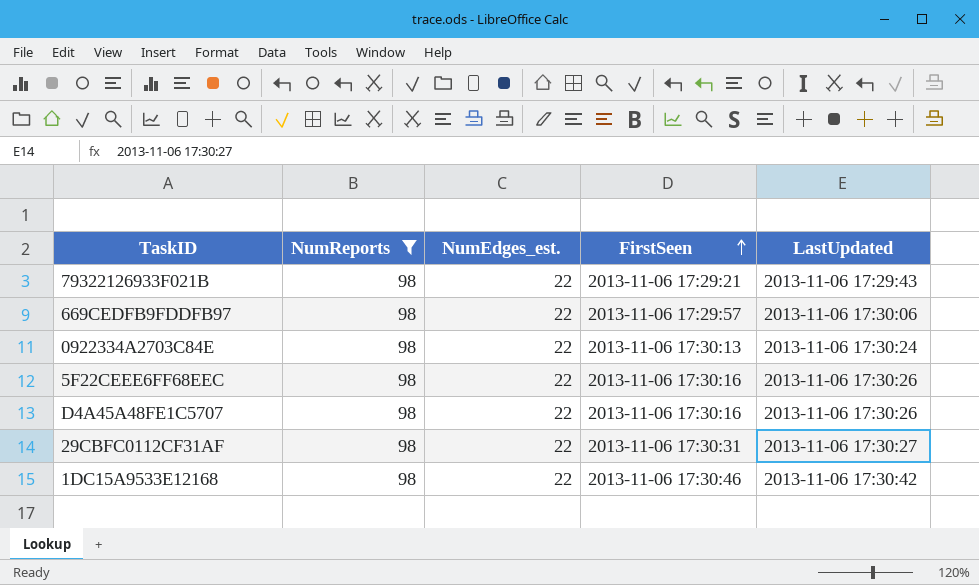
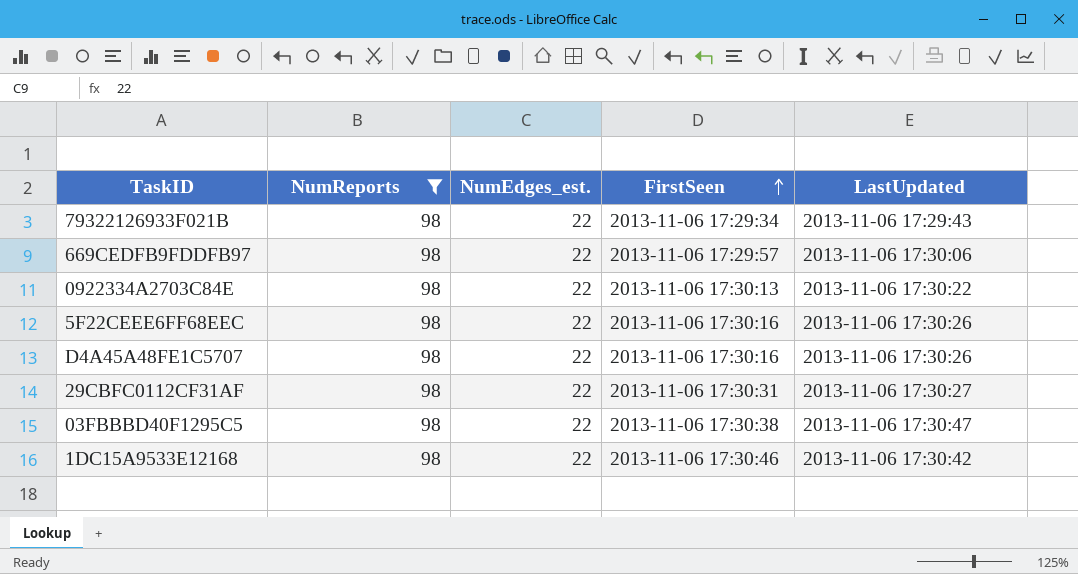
79322126933F021B | FirstSeen: 2013-11-06 17:29:21 -> 2013-11-06 17:29:34
0922334A2703C84E | LastUpdated: 2013-11-06 17:30:24 -> 2013-11-06 17:30:22
row 03FBBBD40F1295C5: none -> 98 | 22 | 2013-11-06 17:30:38 | 2013-11-06 17:30:47

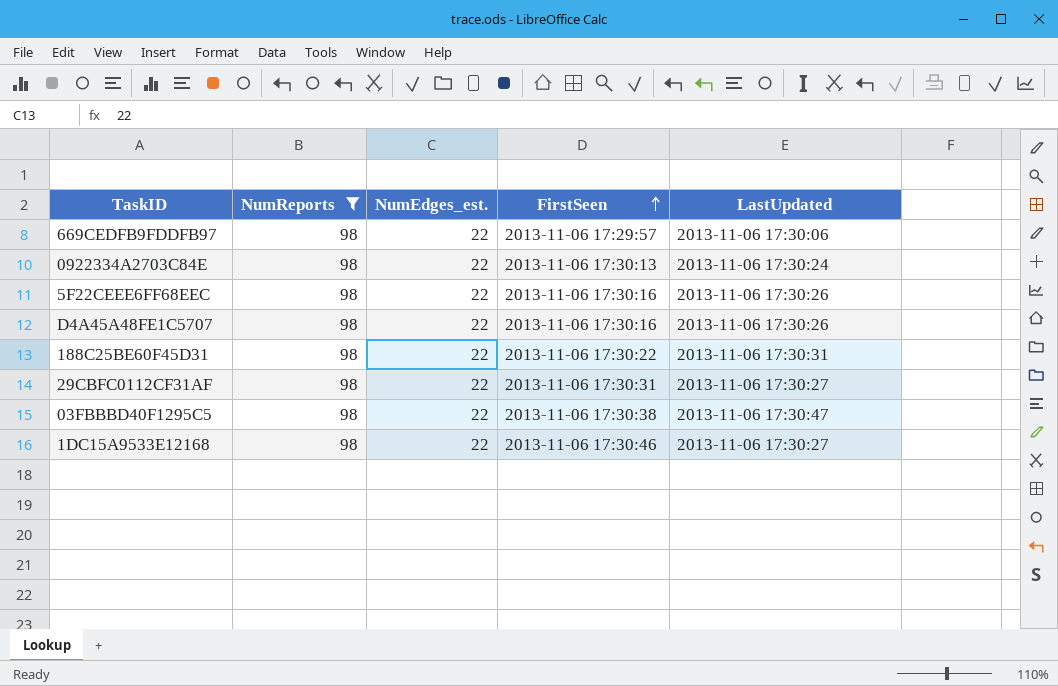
row 79322126933F021B: 98 | 22 | 2013-11-06 17:29:34 | 2013-11-06 17:29:43 -> none
0922334A2703C84E | LastUpdated: 2013-11-06 17:30:22 -> 2013-11-06 17:30:24
row 188C25BE60F45D31: none -> 98 | 22 | 2013-11-06 17:30:22 | 2013-11-06 17:30:31
1DC15A9533E12168 | LastUpdated: 2013-11-06 17:30:42 -> 2013-11-06 17:30:27

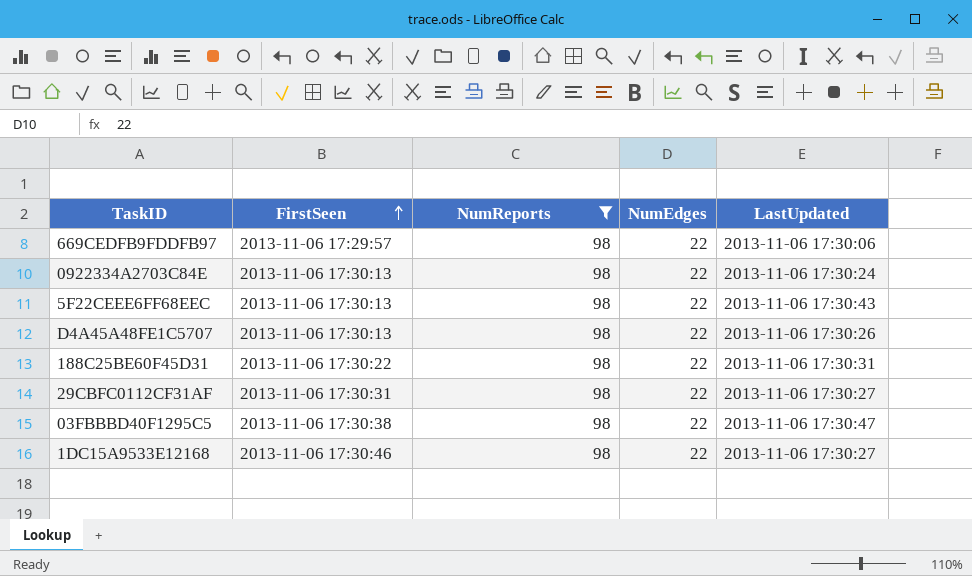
column FirstSeen | position: 4 -> 2
column name: NumEdges_est. -> NumEdges
5F22CEEE6FF68EEC | FirstSeen: 2013-11-06 17:30:16 -> 2013-11-06 17:30:13
5F22CEEE6FF68EEC | LastUpdated: 2013-11-06 17:30:26 -> 2013-11-06 17:30:43
D4A45A48FE1C5707 | FirstSeen: 2013-11-06 17:30:16 -> 2013-11-06 17:30:13

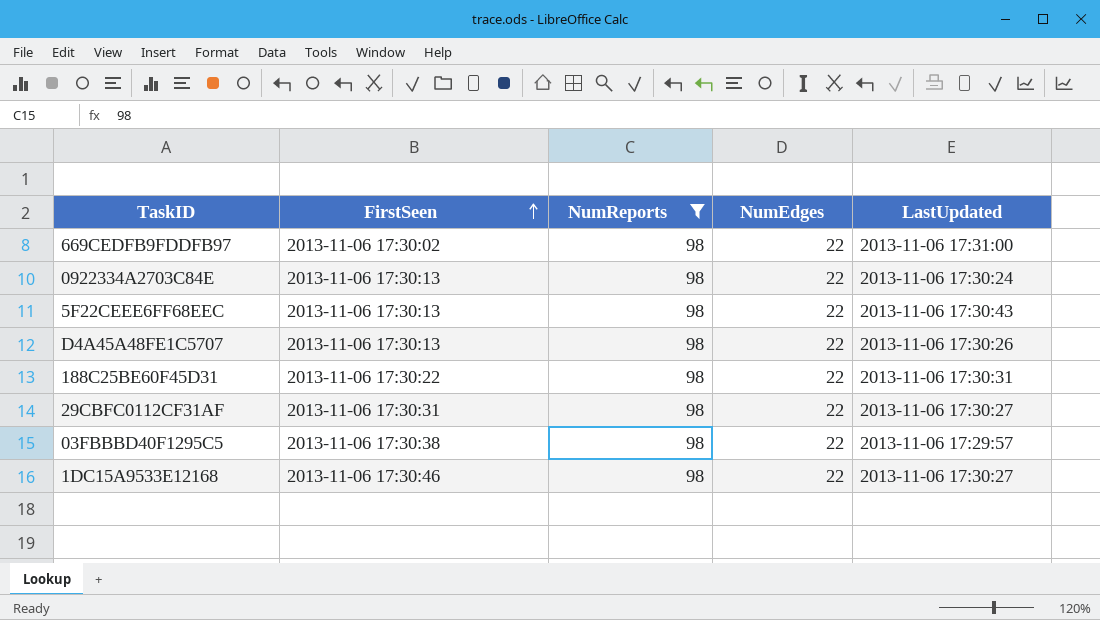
669CEDFB9FDDFB97 | FirstSeen: 2013-11-06 17:29:57 -> 2013-11-06 17:30:02
669CEDFB9FDDFB97 | LastUpdated: 2013-11-06 17:30:06 -> 2013-11-06 17:31:00
03FBBBD40F1295C5 | LastUpdated: 2013-11-06 17:30:47 -> 2013-11-06 17:29:57

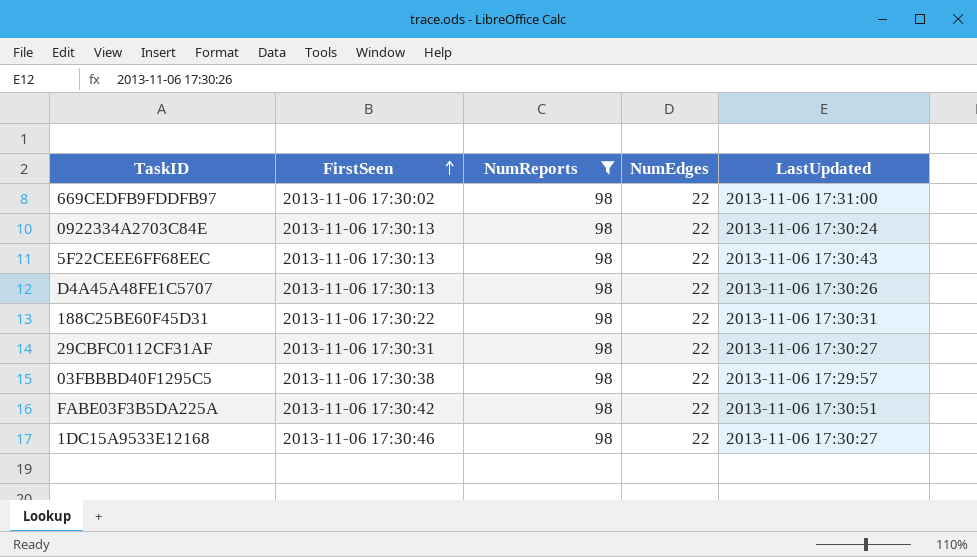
row FABE03F3B5DA225A: none -> 2013-11-06 17:30:42 | 98 | 22 | 2013-11-06 17:30:51

